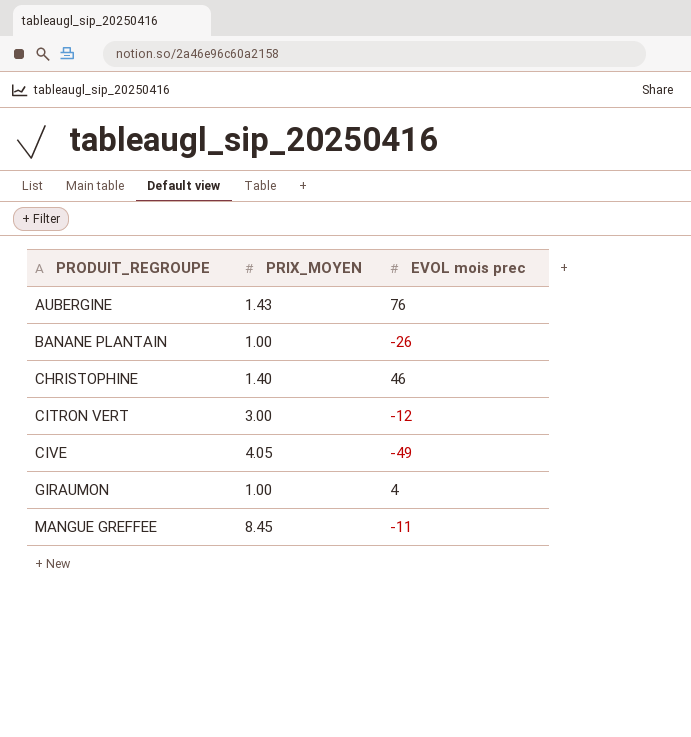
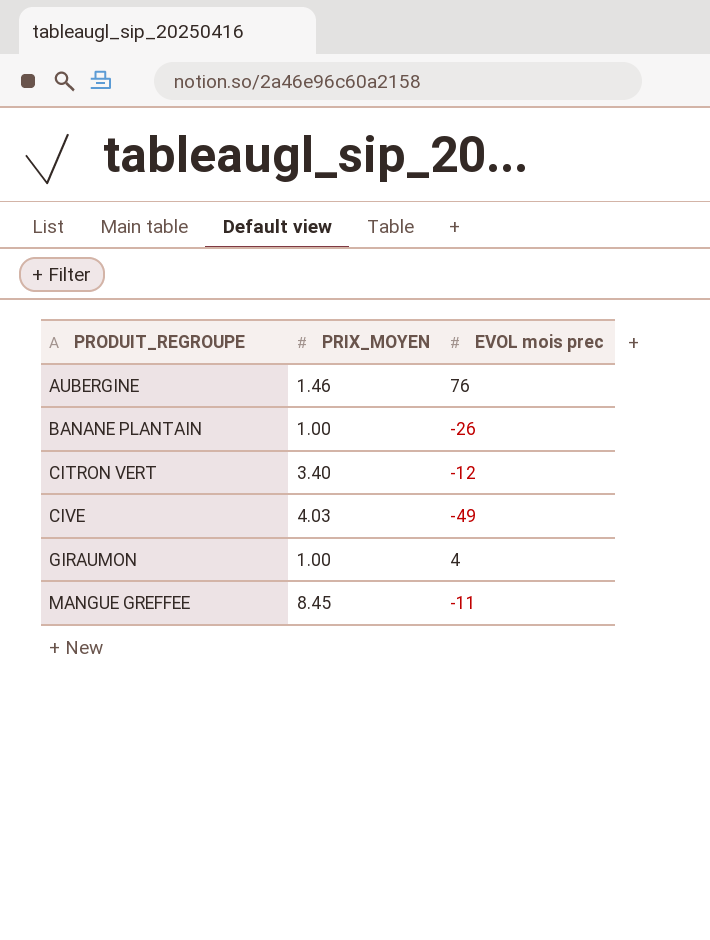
row CHRISTOPHINE: 1.40 | 46 -> none
AUBERGINE | PRIX_MOYEN: 1.43 -> 1.46
CITRON VERT | PRIX_MOYEN: 3.00 -> 3.40
CIVE | PRIX_MOYEN: 4.05 -> 4.03

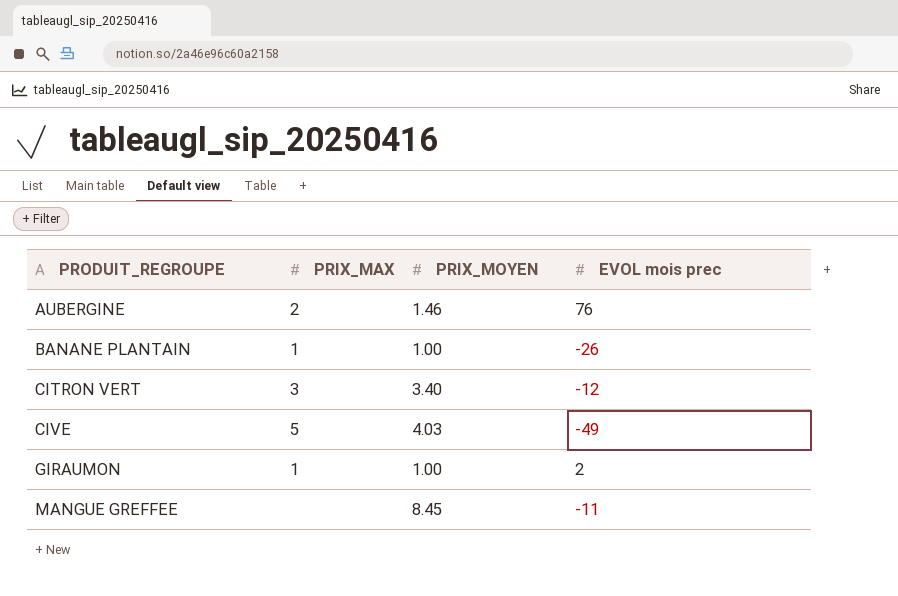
column PRIX_MAX | position: none -> 2
GIRAUMON | EVOL mois prec: 4 -> 2

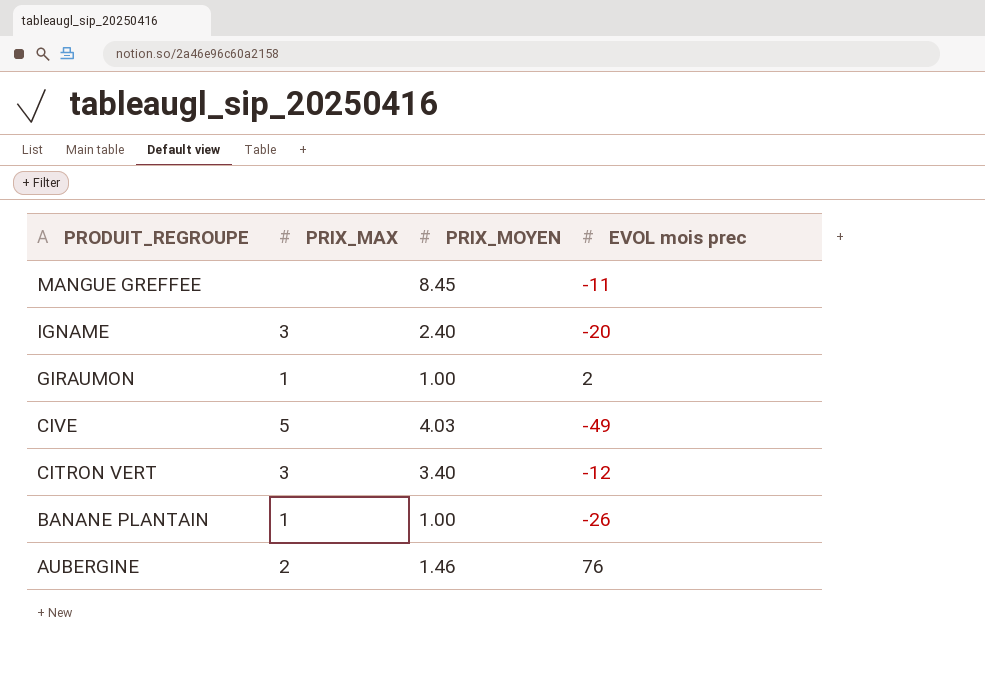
row order: PRODUIT_REGROUPE ascending -> PRODUIT_REGROUPE descending
row IGNAME: none -> 3 | 2.40 | -20

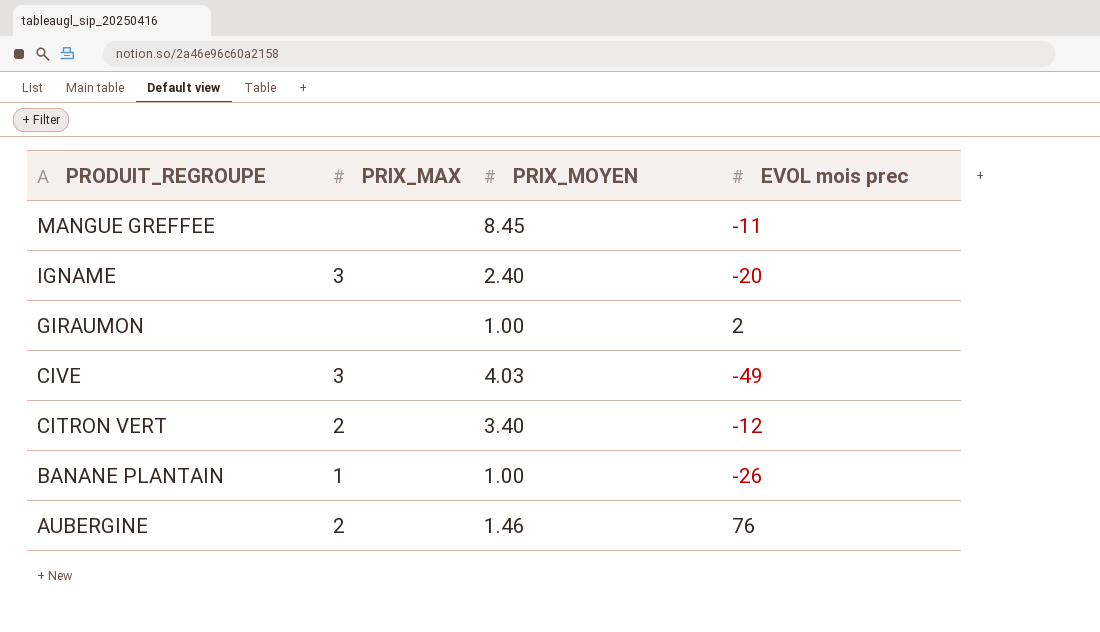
GIRAUMON | PRIX_MAX: 1 -> none
CIVE | PRIX_MAX: 5 -> 3
CITRON VERT | PRIX_MAX: 3 -> 2

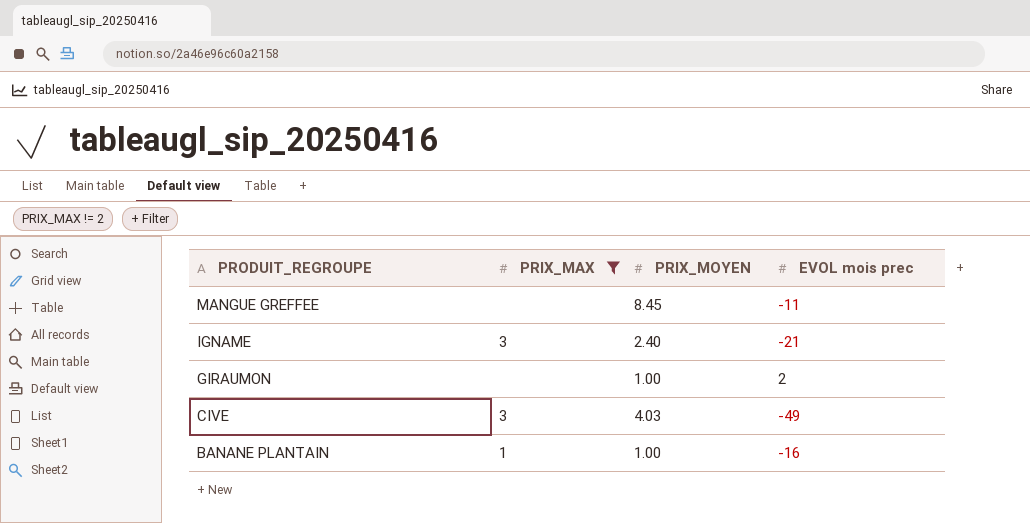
filter: none -> PRIX_MAX != 2
IGNAME | EVOL mois prec: -20 -> -21
BANANE PLANTAIN | EVOL mois prec: -26 -> -16

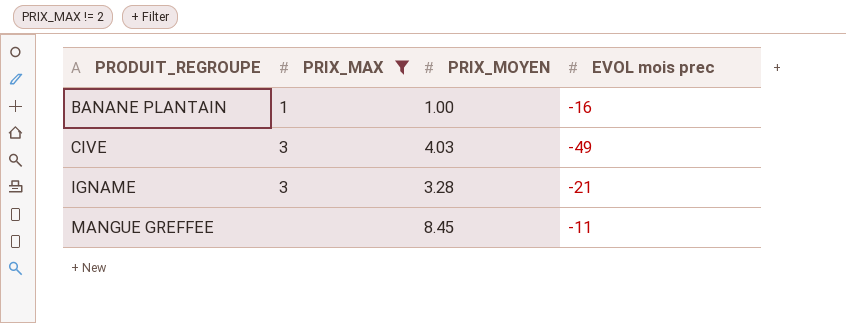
row order: PRODUIT_REGROUPE descending -> PRODUIT_REGROUPE ascending
row GIRAUMON: none | 1.00 | 2 -> none
IGNAME | PRIX_MOYEN: 2.40 -> 3.28

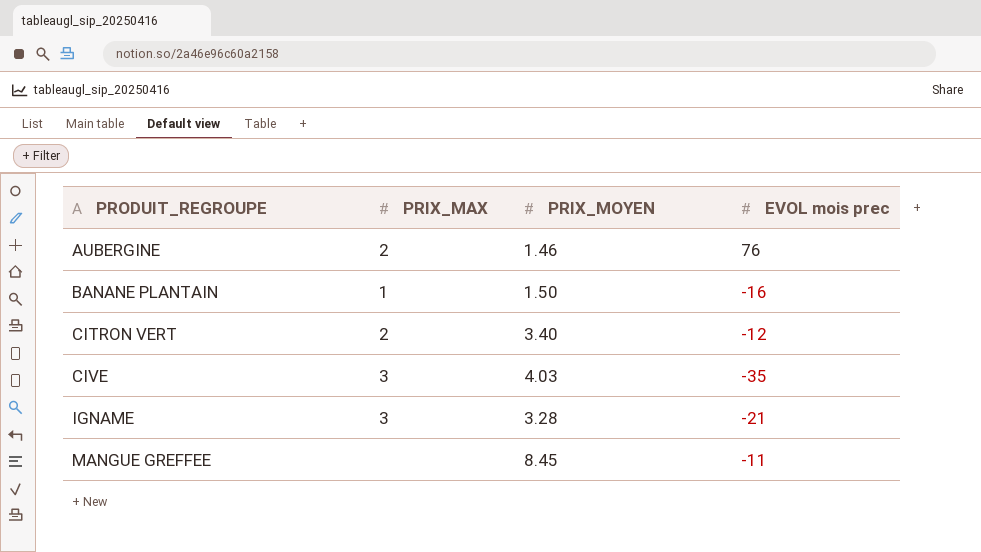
filter: PRIX_MAX != 2 -> none
BANANE PLANTAIN | PRIX_MOYEN: 1.00 -> 1.50
CIVE | EVOL mois prec: -49 -> -35

